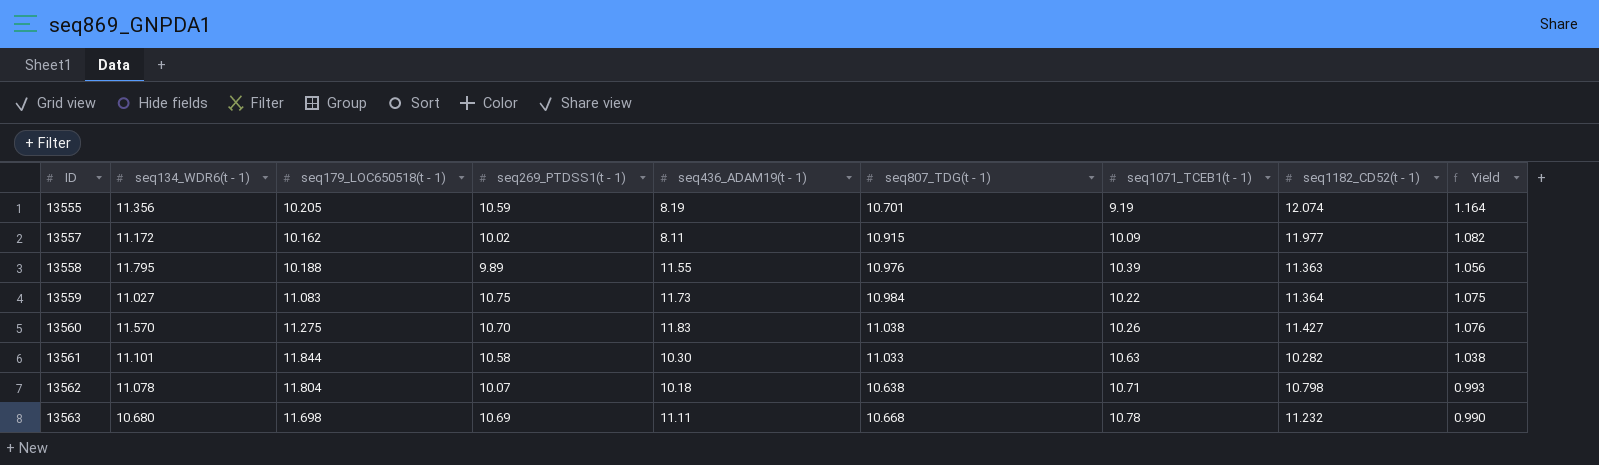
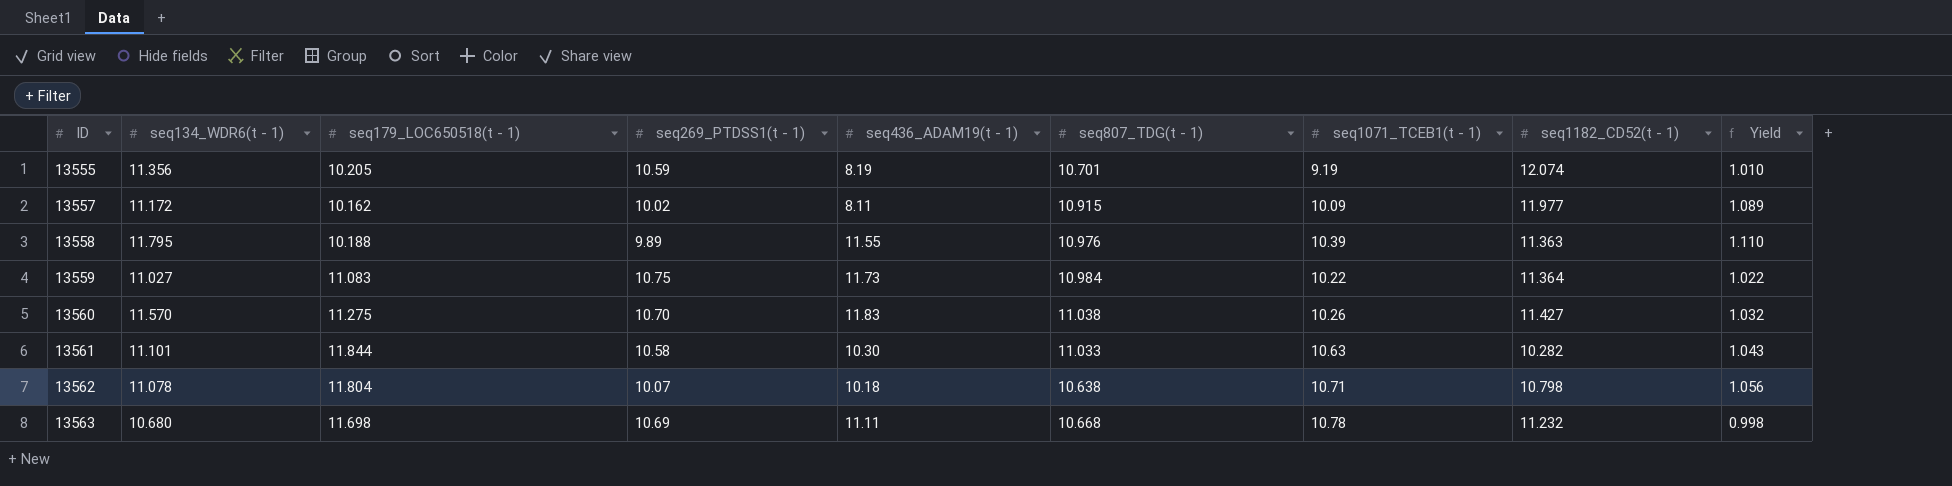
column Yield | formula: [seq807_TDG(t - 1)] / [seq1071_TCEB1(t - 1)] -> [seq807_TDG(t - 1)] / [seq269_PTDSS1(t - 1)]

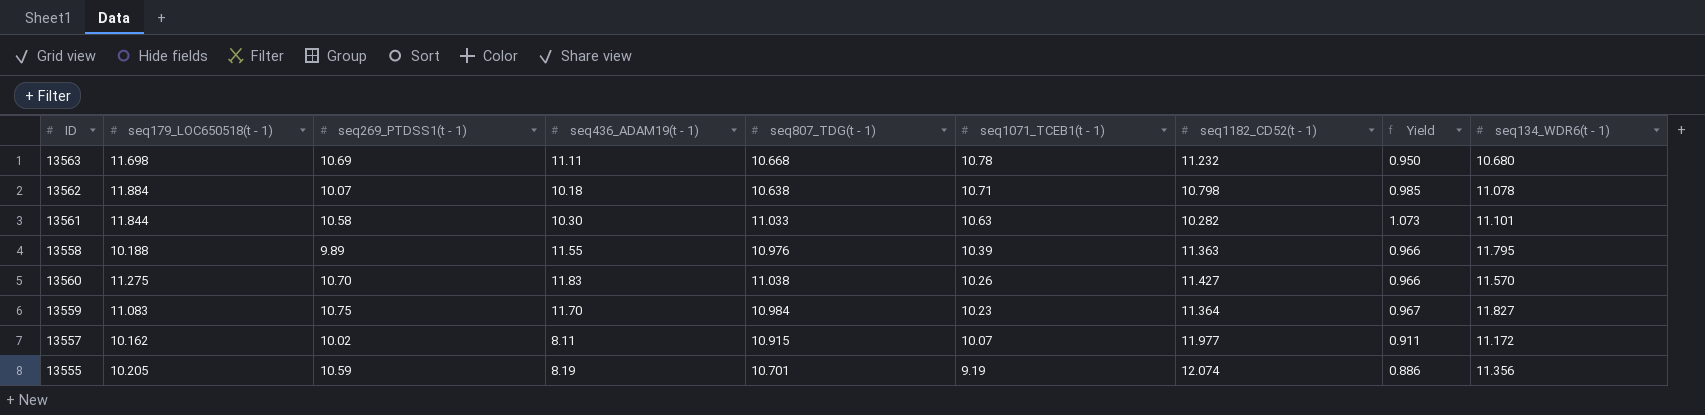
row order: ID ascending -> seq1071_TCEB1(t - 1) descending
column Yield | formula: [seq807_TDG(t - 1)] / [seq269_PTDSS1(t - 1)] -> [seq807_TDG(t - 1)] / [seq1182_CD52(t - 1)]
column seq134_WDR6(t - 1) | position: 2 -> 9
13562 | seq179_LOC650518(t - 1): 11.804 -> 11.884
13559 | seq436_ADAM19(t - 1): 11.73 -> 11.70
13559 | seq1071_TCEB1(t - 1): 10.22 -> 10.23
13559 | seq134_WDR6(t - 1): 11.027 -> 11.827
13557 | seq1071_TCEB1(t - 1): 10.09 -> 10.07

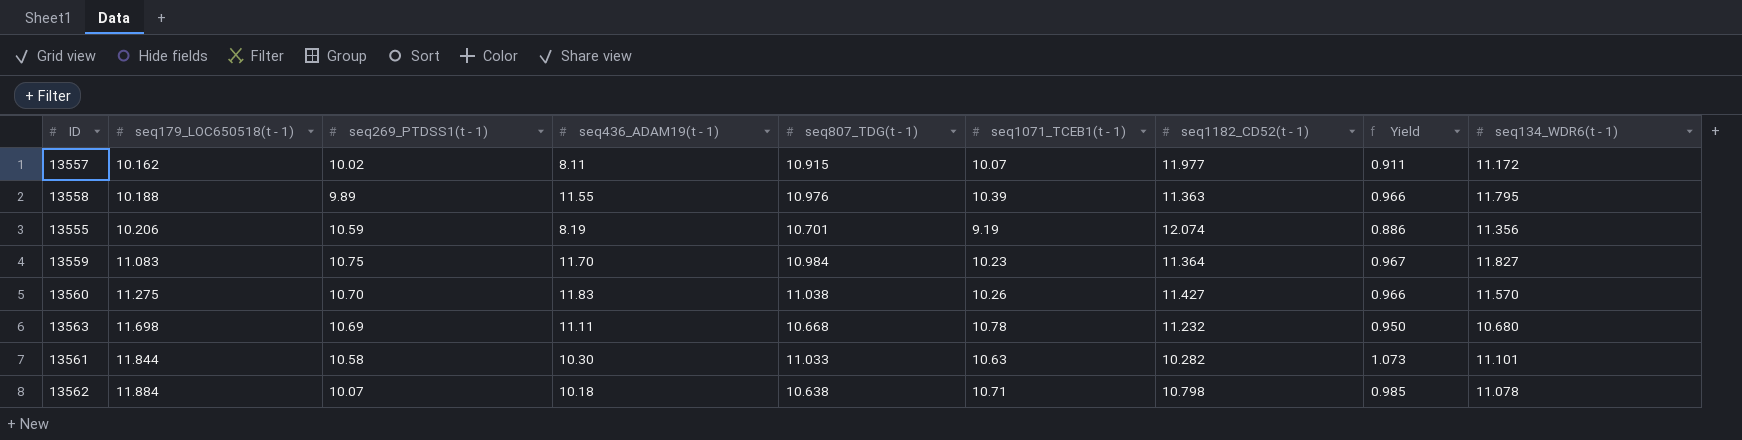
row order: seq1071_TCEB1(t - 1) descending -> seq179_LOC650518(t - 1) ascending
13555 | seq179_LOC650518(t - 1): 10.205 -> 10.206

